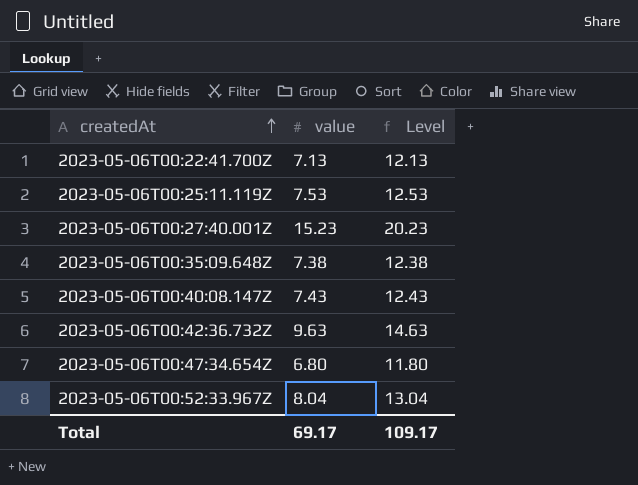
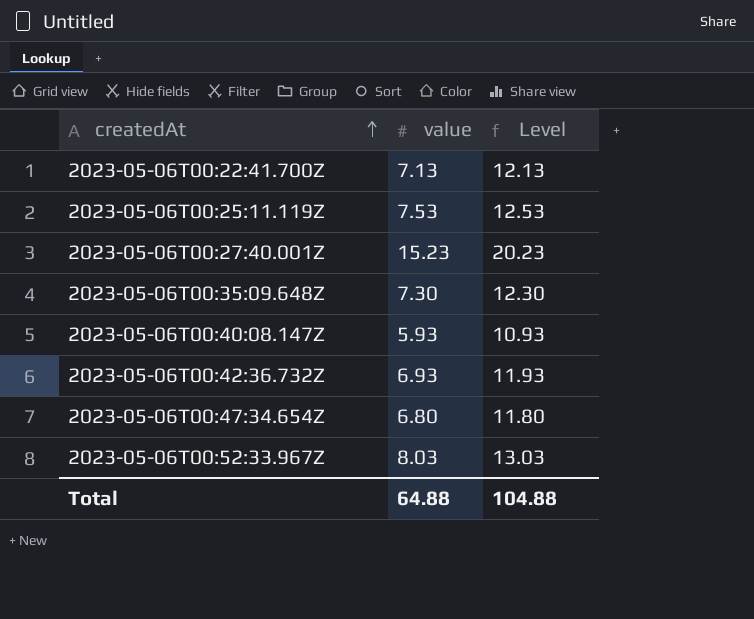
2023-05-06T00:35:09.648Z | value: 7.38 -> 7.30
2023-05-06T00:35:09.648Z | Level: 12.38 -> 12.30
2023-05-06T00:40:08.147Z | value: 7.43 -> 5.93
2023-05-06T00:40:08.147Z | Level: 12.43 -> 10.93
2023-05-06T00:42:36.732Z | value: 9.63 -> 6.93
2023-05-06T00:42:36.732Z | Level: 14.63 -> 11.93
2023-05-06T00:52:33.967Z | value: 8.04 -> 8.03
2023-05-06T00:52:33.967Z | Level: 13.04 -> 13.03
Total | value: 69.17 -> 64.88
Total | Level: 109.17 -> 104.88

